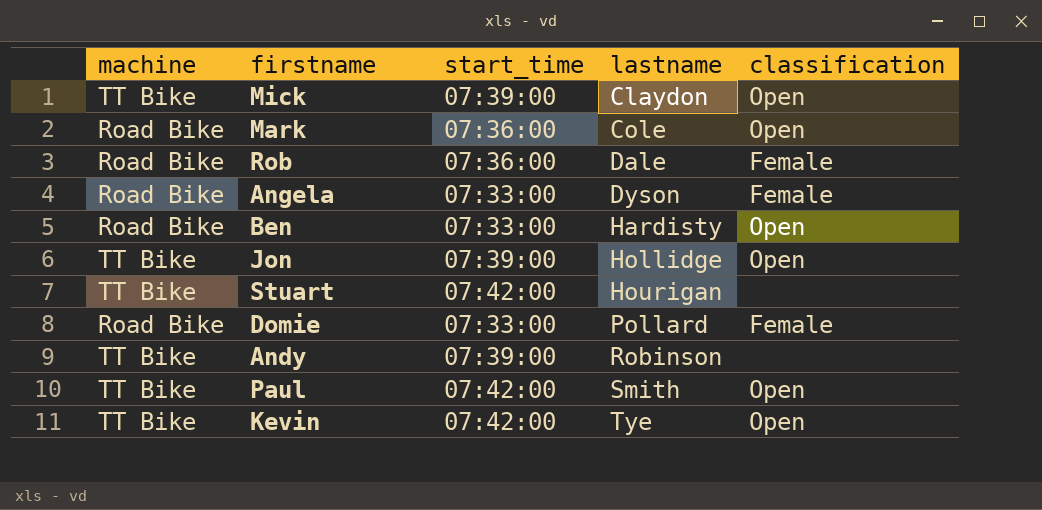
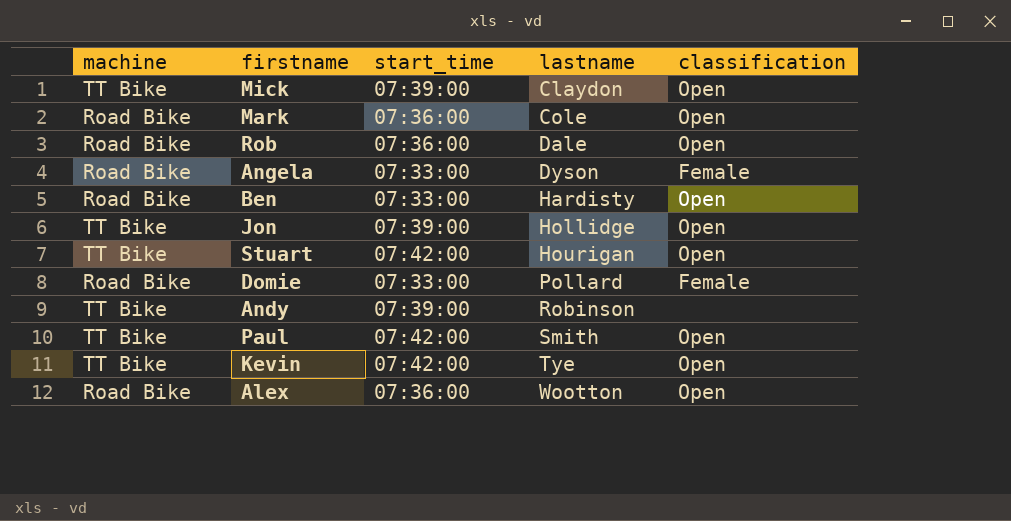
Rob | classification: Female -> Open
Stuart | classification: none -> Open
row Alex: none -> Road Bike | 07:36:00 | Wootton | Open

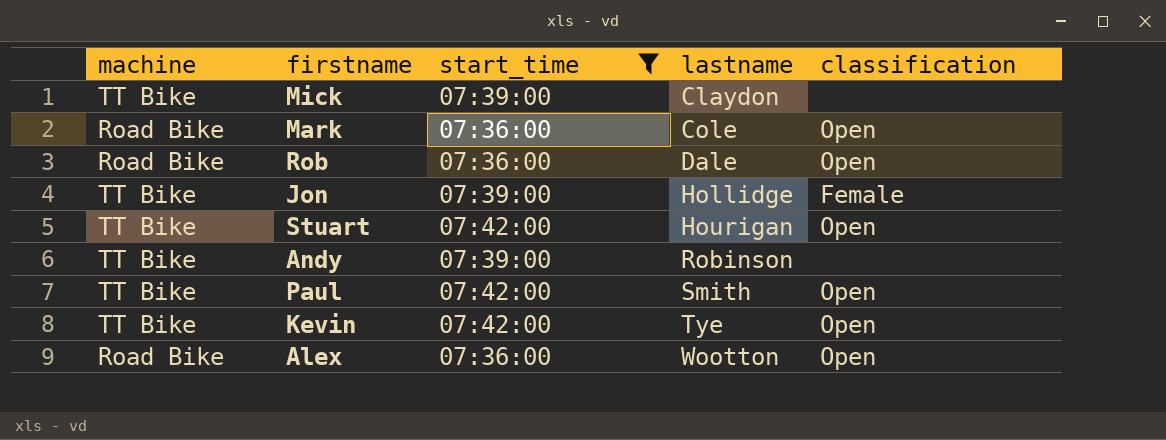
filter: none -> start_time != 07:33:00
Mick | classification: Open -> none
Jon | classification: Open -> Female

